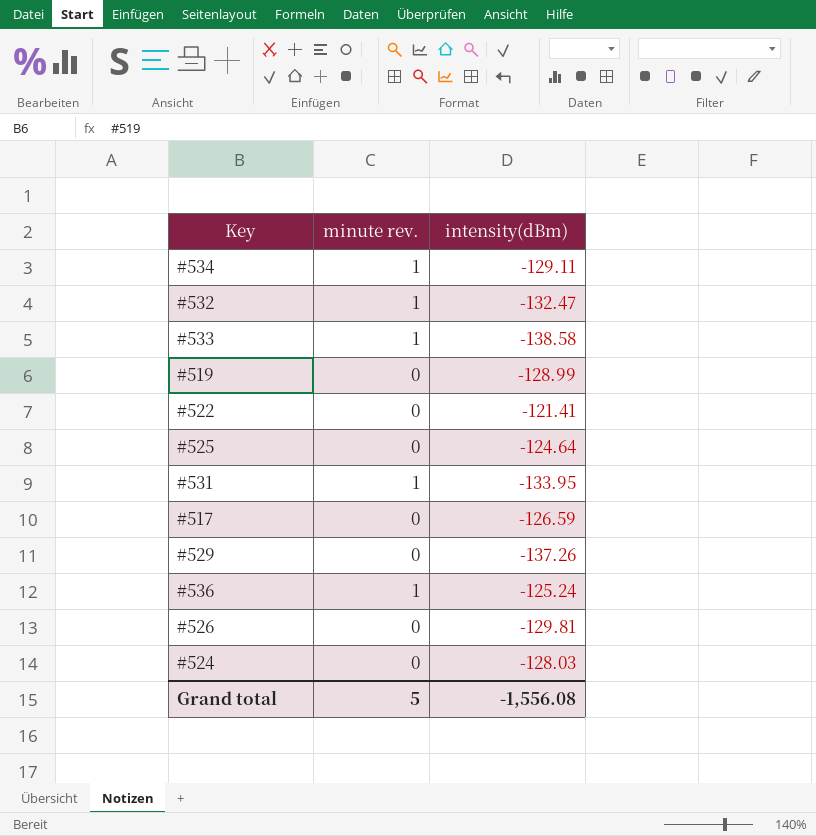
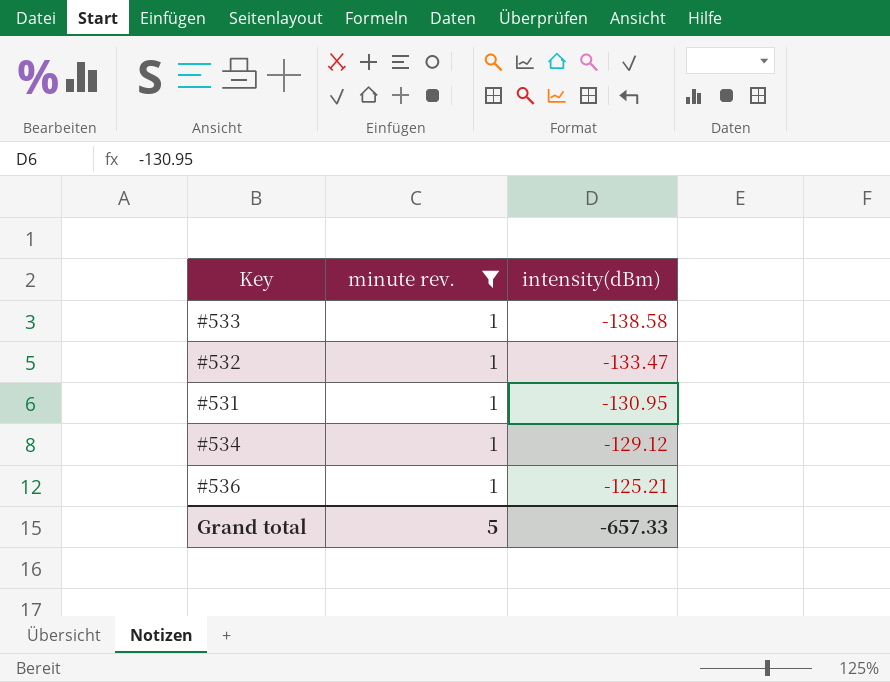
filter: none -> minute rev. = 1
row order: none -> intensity(dBm) ascending
#532 | intensity(dBm): -132.47 -> -133.47
#531 | intensity(dBm): -133.95 -> -130.95
#534 | intensity(dBm): -129.11 -> -129.12
#536 | intensity(dBm): -125.24 -> -125.21
Grand total | intensity(dBm): -1,556.08 -> -657.33

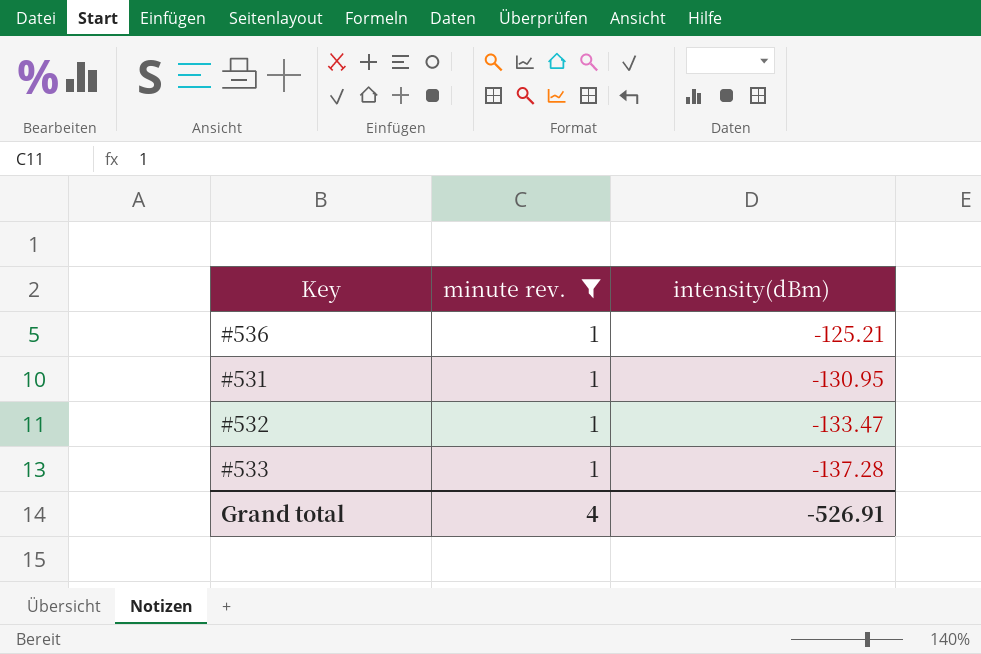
row order: intensity(dBm) ascending -> intensity(dBm) descending
row #534: 1 | -129.12 -> none
#533 | intensity(dBm): -138.58 -> -137.28
Grand total | minute rev.: 5 -> 4
Grand total | intensity(dBm): -657.33 -> -526.91

